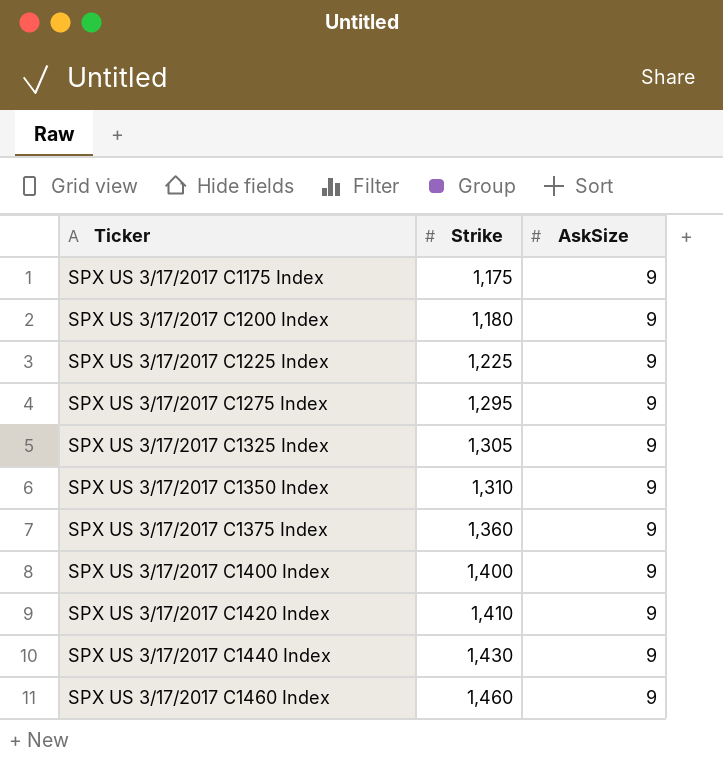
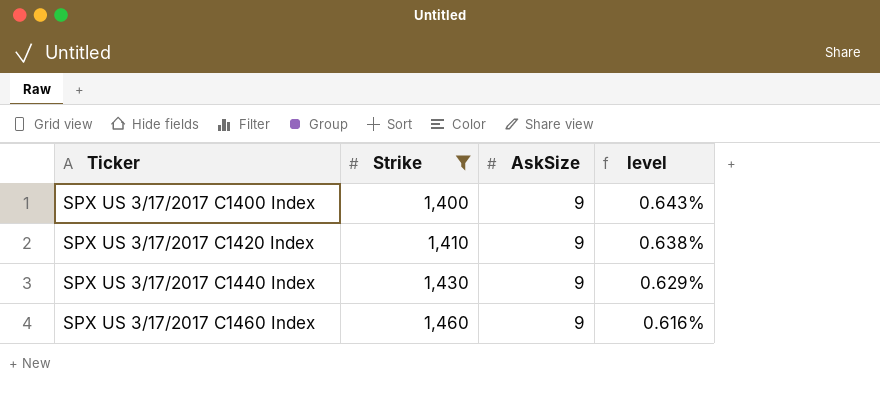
filter: none -> Strike >= 1,400
column level | formula: none -> [AskSize] / [Strike]

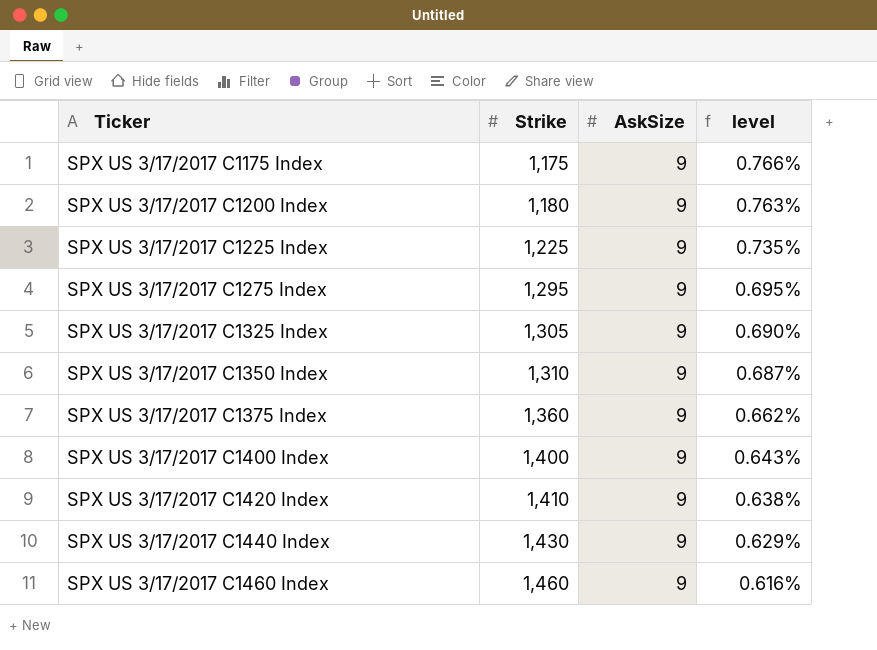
filter: Strike >= 1,400 -> none

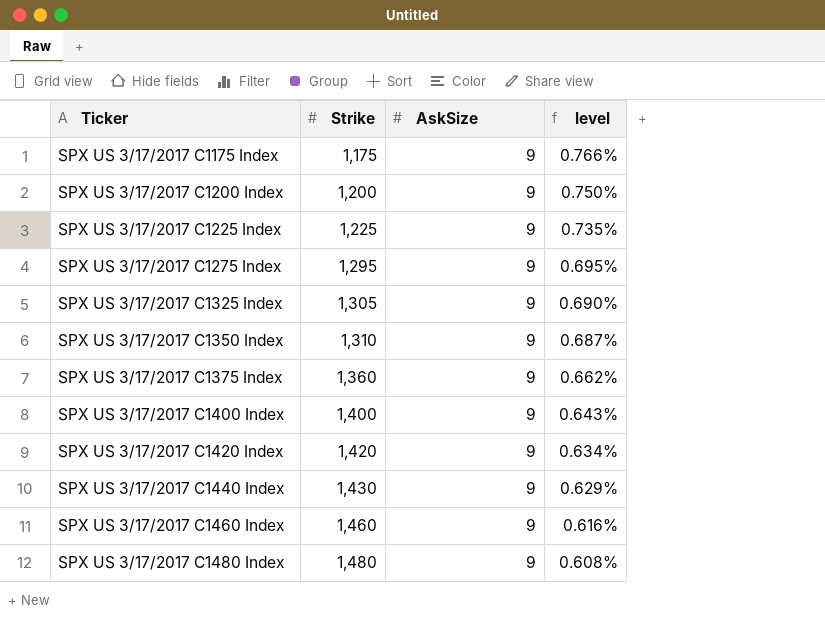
SPX US 3/17/2017 C1200 Index | Strike: 1,180 -> 1,200
SPX US 3/17/2017 C1200 Index | level: 0.763% -> 0.750%
SPX US 3/17/2017 C1420 Index | Strike: 1,410 -> 1,420
SPX US 3/17/2017 C1420 Index | level: 0.638% -> 0.634%
row SPX US 3/17/2017 C1480 Index: none -> 1,480 | 9 | 0.608%

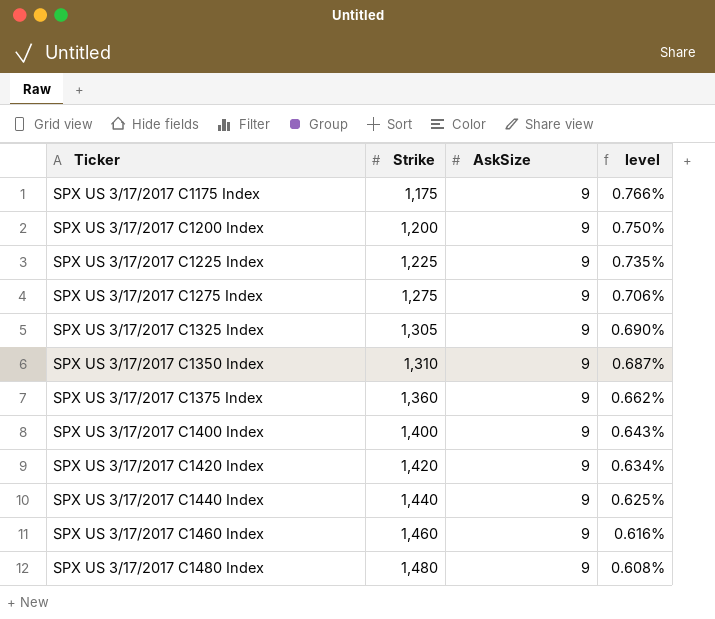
SPX US 3/17/2017 C1275 Index | Strike: 1,295 -> 1,275
SPX US 3/17/2017 C1275 Index | level: 0.695% -> 0.706%
SPX US 3/17/2017 C1440 Index | Strike: 1,430 -> 1,440
SPX US 3/17/2017 C1440 Index | level: 0.629% -> 0.625%

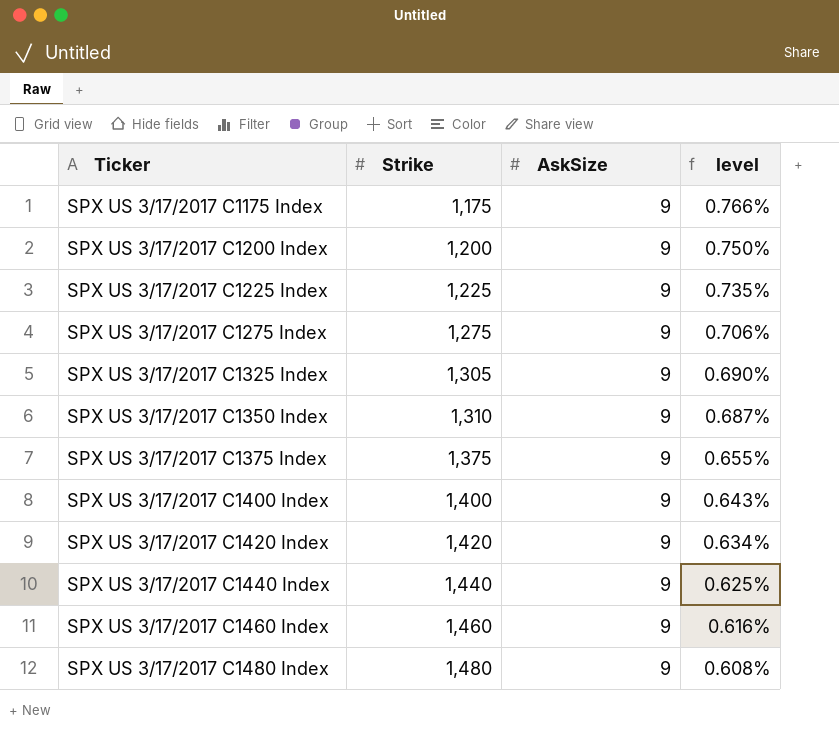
SPX US 3/17/2017 C1375 Index | Strike: 1,360 -> 1,375
SPX US 3/17/2017 C1375 Index | level: 0.662% -> 0.655%

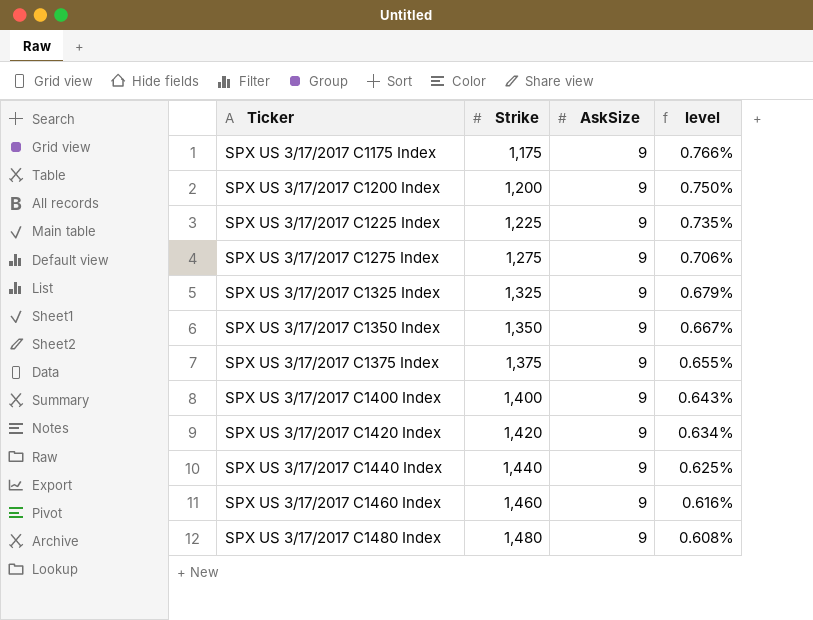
SPX US 3/17/2017 C1325 Index | Strike: 1,305 -> 1,325
SPX US 3/17/2017 C1325 Index | level: 0.690% -> 0.679%
SPX US 3/17/2017 C1350 Index | Strike: 1,310 -> 1,350
SPX US 3/17/2017 C1350 Index | level: 0.687% -> 0.667%

